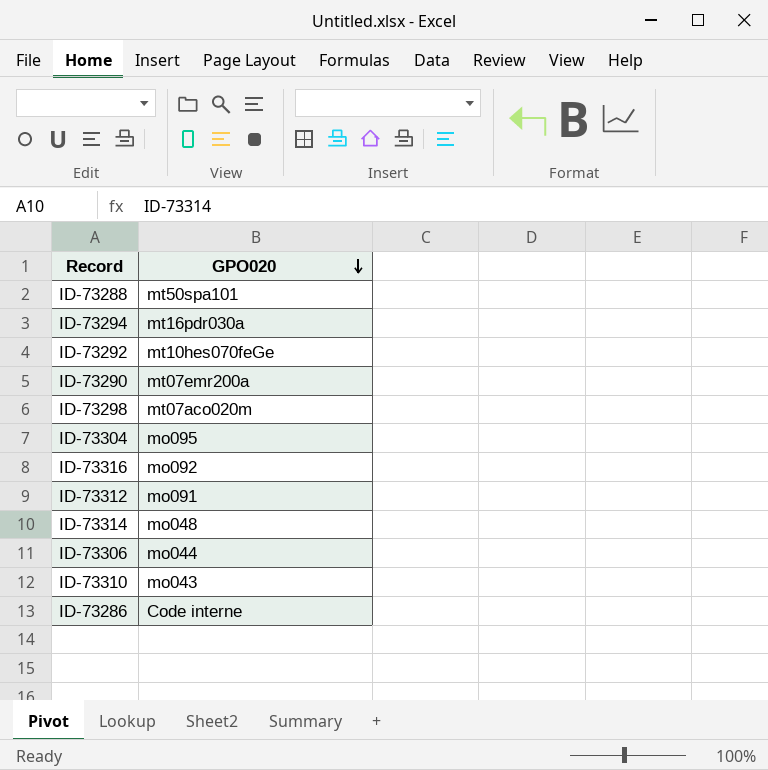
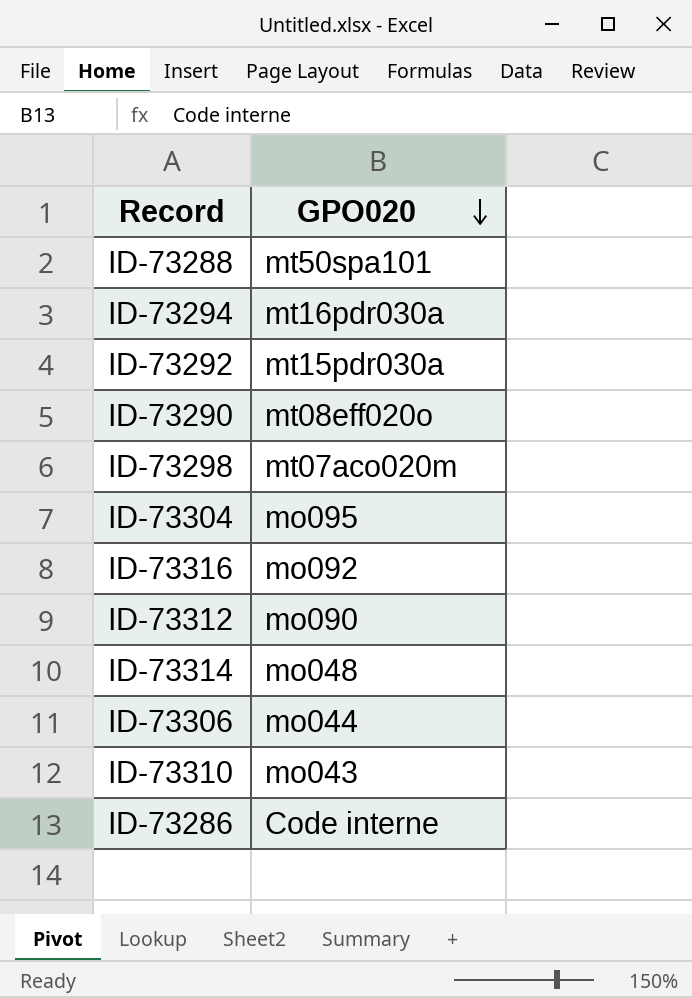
ID-73292 | GPO020: mt10hes070feGe -> mt15pdr030a
ID-73290 | GPO020: mt07emr200a -> mt08eff020o
ID-73312 | GPO020: mo091 -> mo090

